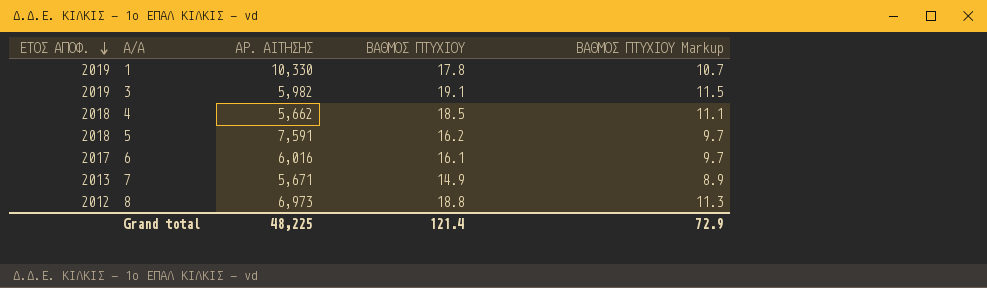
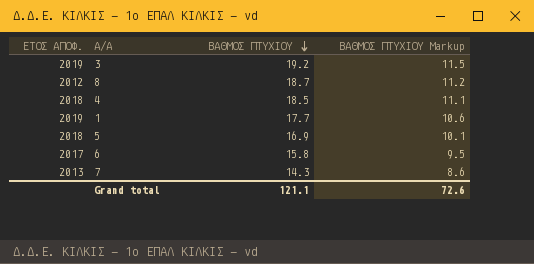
row order: ΕΤΟΣ ΑΠΟΦ. descending -> ΒΑΘΜΟΣ ΠΤΥΧΙΟΥ descending
column ΑΡ. ΑΙΤΗΣΗΣ | position: 3 -> none
3 | ΒΑΘΜΟΣ ΠΤΥΧΙΟΥ: 19.1 -> 19.2
8 | ΒΑΘΜΟΣ ΠΤΥΧΙΟΥ: 18.8 -> 18.7
8 | ΒΑΘΜΟΣ ΠΤΥΧΙΟΥ Markup: 11.3 -> 11.2
1 | ΒΑΘΜΟΣ ΠΤΥΧΙΟΥ: 17.8 -> 17.7
1 | ΒΑΘΜΟΣ ΠΤΥΧΙΟΥ Markup: 10.7 -> 10.6
5 | ΒΑΘΜΟΣ ΠΤΥΧΙΟΥ: 16.2 -> 16.9
5 | ΒΑΘΜΟΣ ΠΤΥΧΙΟΥ Markup: 9.7 -> 10.1
6 | ΒΑΘΜΟΣ ΠΤΥΧΙΟΥ: 16.1 -> 15.8
6 | ΒΑΘΜΟΣ ΠΤΥΧΙΟΥ Markup: 9.7 -> 9.5
7 | ΒΑΘΜΟΣ ΠΤΥΧΙΟΥ: 14.9 -> 14.3
7 | ΒΑΘΜΟΣ ΠΤΥΧΙΟΥ Markup: 8.9 -> 8.6
Grand total | ΒΑΘΜΟΣ ΠΤΥΧΙΟΥ: 121.4 -> 121.1
Grand total | ΒΑΘΜΟΣ ΠΤΥΧΙΟΥ Markup: 72.9 -> 72.6

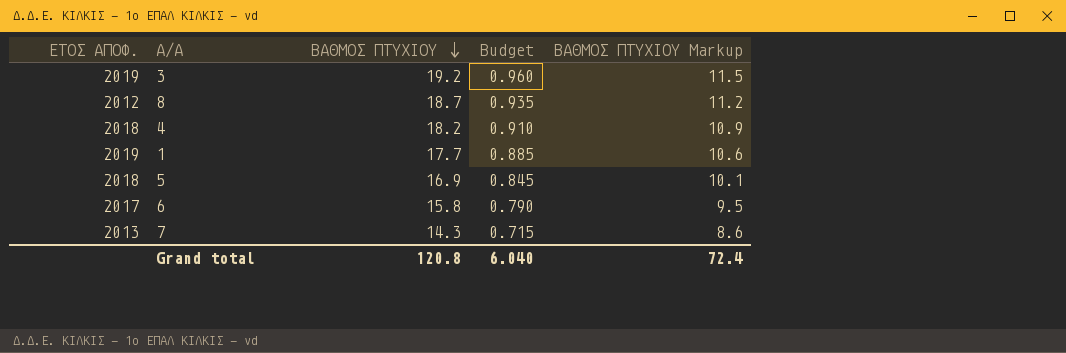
column Budget | formula: none -> [ΒΑΘΜΟΣ ΠΤΥΧΙΟΥ] * 0.05
4 | ΒΑΘΜΟΣ ΠΤΥΧΙΟΥ: 18.5 -> 18.2
4 | ΒΑΘΜΟΣ ΠΤΥΧΙΟΥ Markup: 11.1 -> 10.9
Grand total | ΒΑΘΜΟΣ ΠΤΥΧΙΟΥ: 121.1 -> 120.8
Grand total | ΒΑΘΜΟΣ ΠΤΥΧΙΟΥ Markup: 72.6 -> 72.4

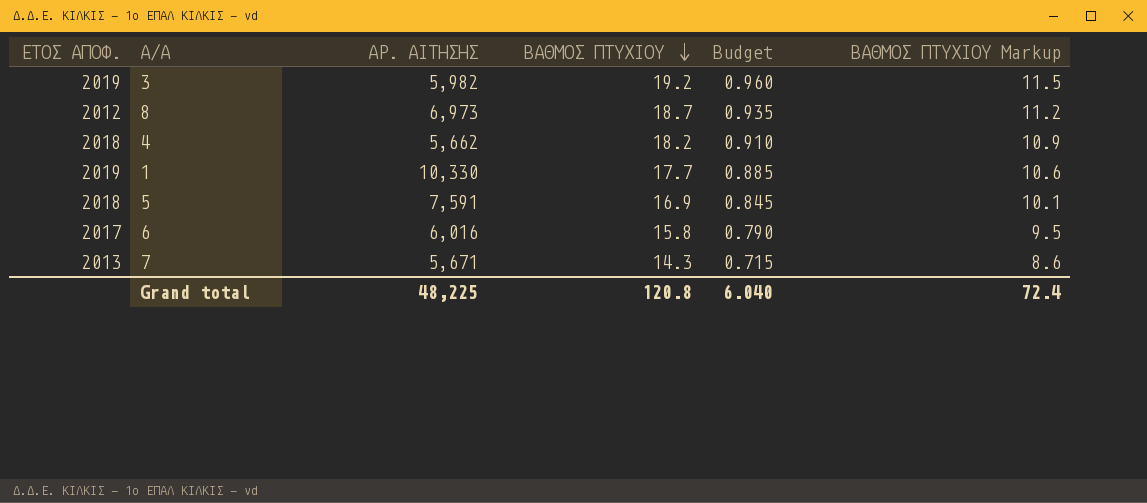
column ΑΡ. ΑΙΤΗΣΗΣ | position: none -> 3

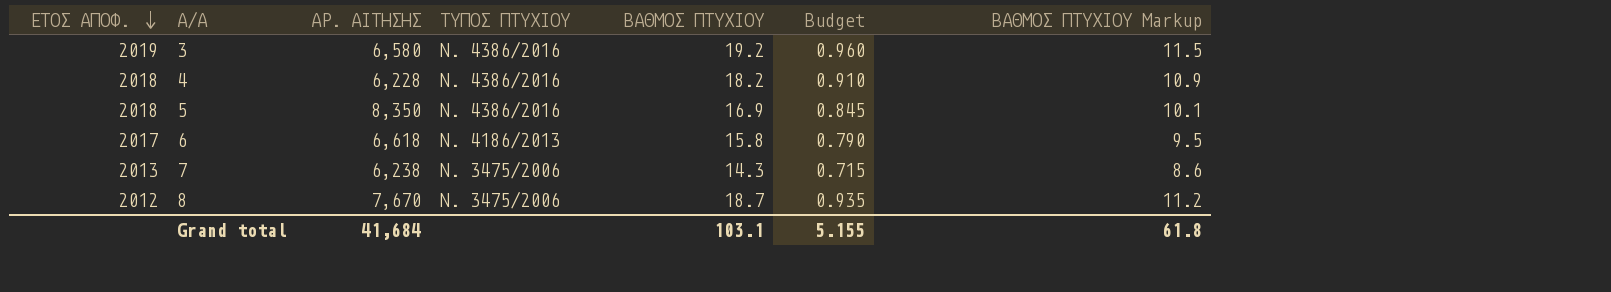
row order: ΒΑΘΜΟΣ ΠΤΥΧΙΟΥ descending -> ΕΤΟΣ ΑΠΟΦ. descending
column ΤΥΠΟΣ ΠΤΥΧΙΟΥ | position: none -> 4
row 1: 2019 | 10,330 | 17.7 | 0.885 | 10.6 -> none
3 | ΑΡ. ΑΙΤΗΣΗΣ: 5,982 -> 6,580
4 | ΑΡ. ΑΙΤΗΣΗΣ: 5,662 -> 6,228
5 | ΑΡ. ΑΙΤΗΣΗΣ: 7,591 -> 8,350
6 | ΑΡ. ΑΙΤΗΣΗΣ: 6,016 -> 6,618
7 | ΑΡ. ΑΙΤΗΣΗΣ: 5,671 -> 6,238
8 | ΑΡ. ΑΙΤΗΣΗΣ: 6,973 -> 7,670
Grand total | ΑΡ. ΑΙΤΗΣΗΣ: 48,225 -> 41,684
Grand total | ΒΑΘΜΟΣ ΠΤΥΧΙΟΥ: 120.8 -> 103.1
Grand total | Budget: 6.040 -> 5.155
Grand total | ΒΑΘΜΟΣ ΠΤΥΧΙΟΥ Markup: 72.4 -> 61.8

